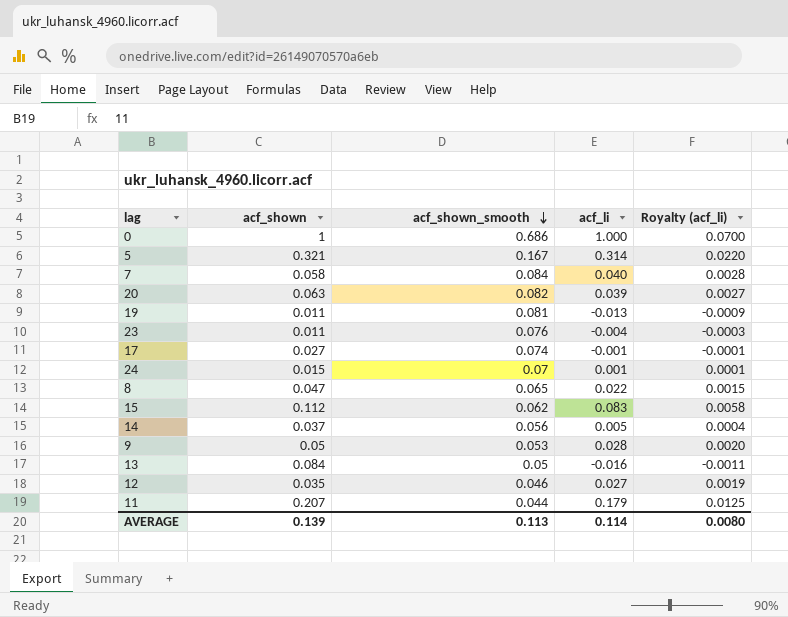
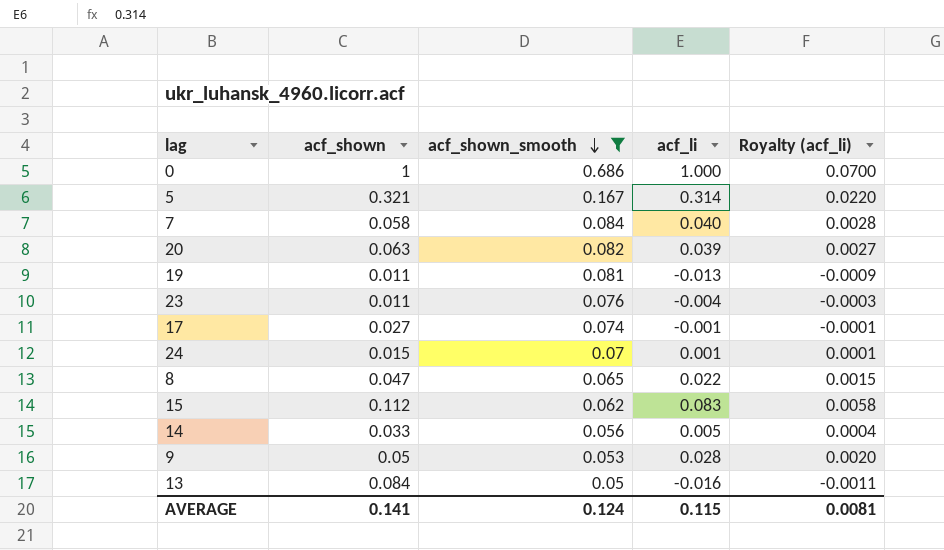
filter: none -> acf_shown_smooth >= 0.05
14 | acf_shown: 0.037 -> 0.033
AVERAGE | acf_shown: 0.139 -> 0.141
AVERAGE | acf_shown_smooth: 0.113 -> 0.124
AVERAGE | acf_li: 0.114 -> 0.115
AVERAGE | Royalty (acf_li): 0.0080 -> 0.0081

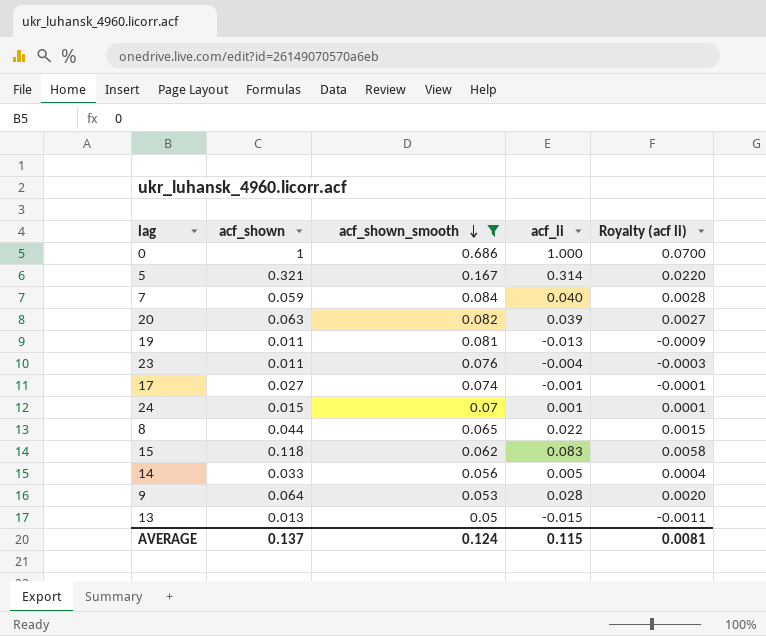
column name: Royalty (acf_li) -> Royalty (acf li)
7 | acf_shown: 0.058 -> 0.059
8 | acf_shown: 0.047 -> 0.044
15 | acf_shown: 0.112 -> 0.118
9 | acf_shown: 0.05 -> 0.064
13 | acf_shown: 0.084 -> 0.013
13 | acf_li: -0.016 -> -0.015
AVERAGE | acf_shown: 0.141 -> 0.137

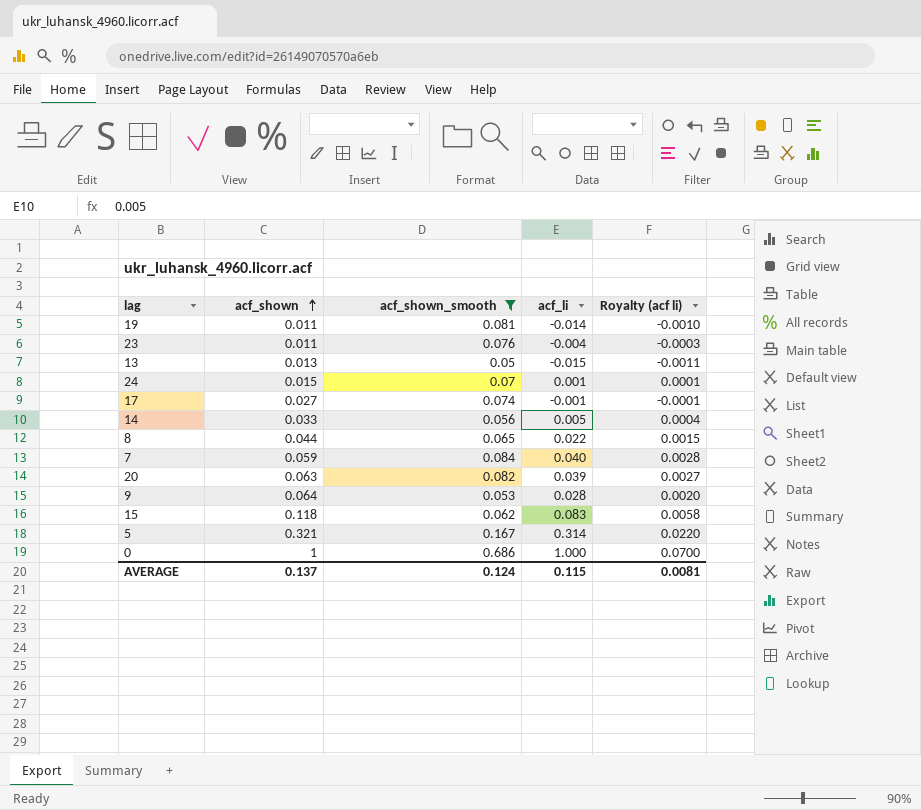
row order: acf_shown_smooth descending -> acf_shown ascending
19 | acf_li: -0.013 -> -0.014
19 | Royalty (acf li): -0.0009 -> -0.0010

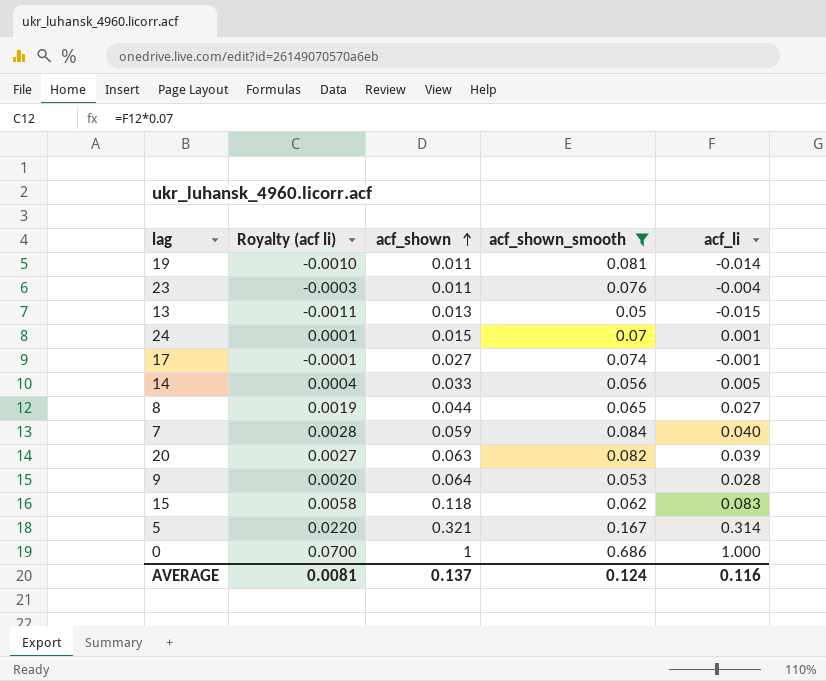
column Royalty (acf li) | position: 5 -> 2
8 | Royalty (acf li): 0.0015 -> 0.0019
8 | acf_li: 0.022 -> 0.027
AVERAGE | acf_li: 0.115 -> 0.116

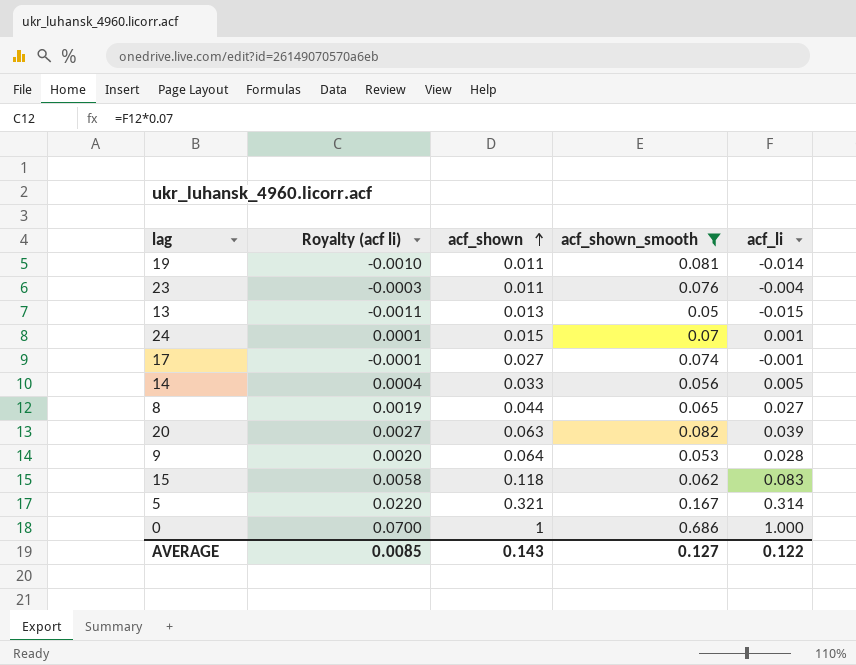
row 7: 0.0028 | 0.059 | 0.084 | 0.040 -> none
AVERAGE | Royalty (acf li): 0.0081 -> 0.0085
AVERAGE | acf_shown: 0.137 -> 0.143
AVERAGE | acf_shown_smooth: 0.124 -> 0.127
AVERAGE | acf_li: 0.116 -> 0.122

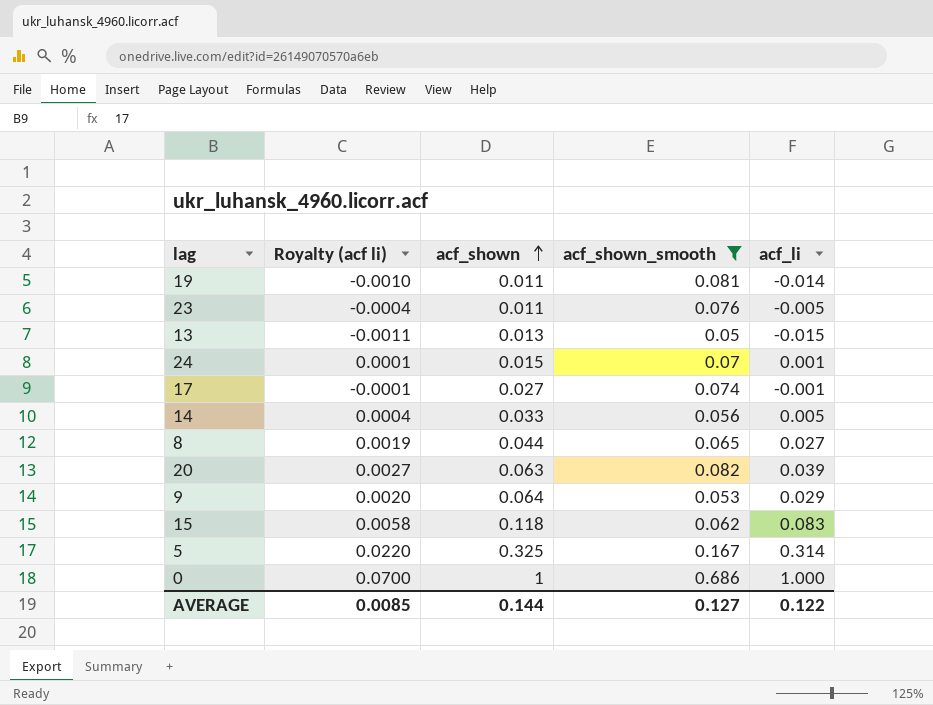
23 | Royalty (acf li): -0.0003 -> -0.0004
23 | acf_li: -0.004 -> -0.005
9 | acf_li: 0.028 -> 0.029
5 | acf_shown: 0.321 -> 0.325
AVERAGE | acf_shown: 0.143 -> 0.144

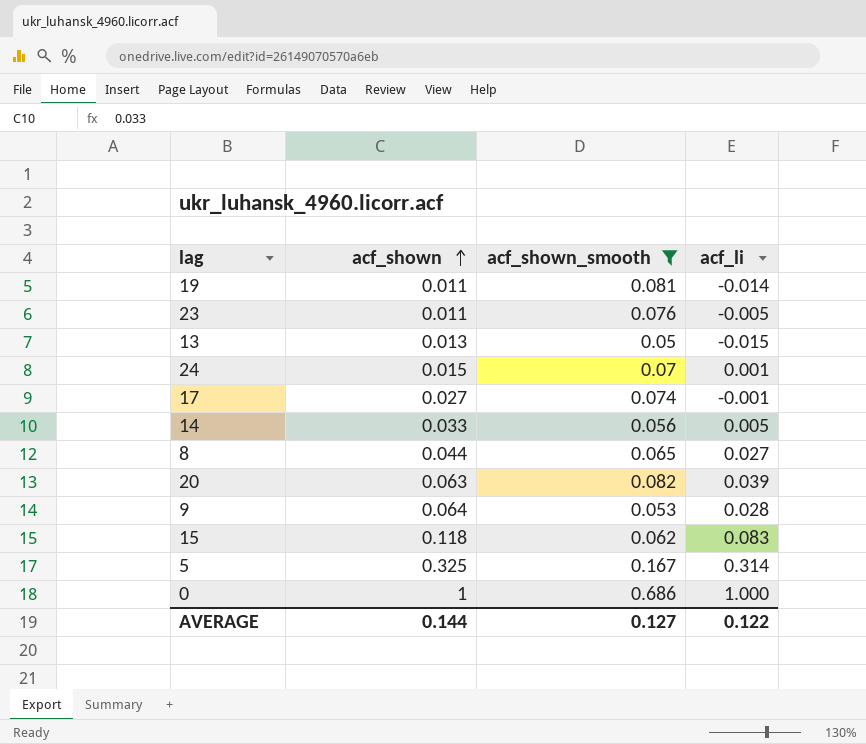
column Royalty (acf li) | formula: [acf_li] * 0.07 -> none
9 | acf_li: 0.029 -> 0.028

